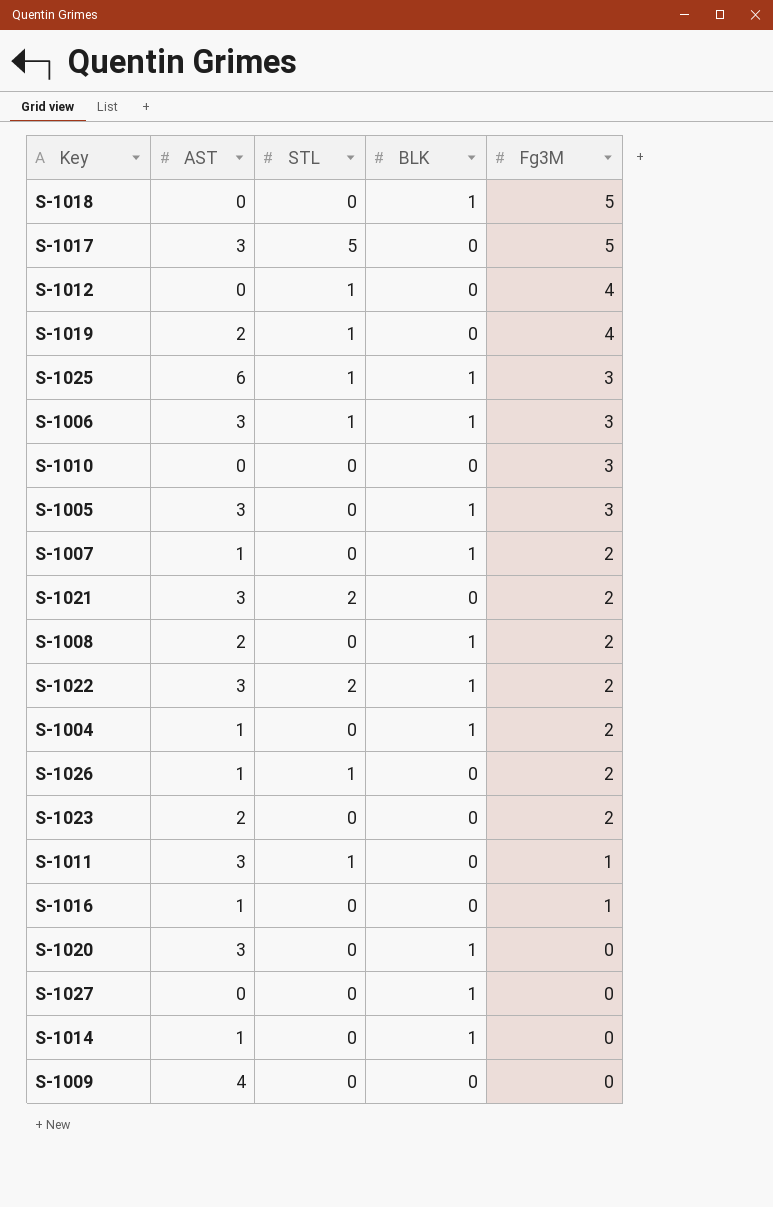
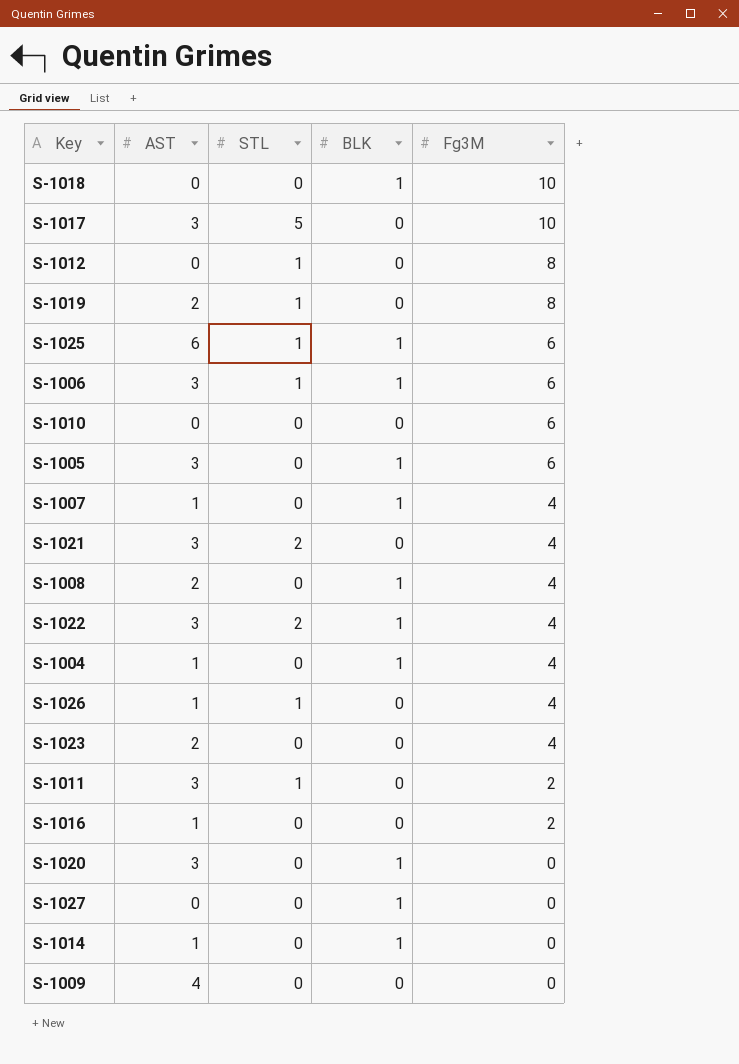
S-1018 | Fg3M: 5 -> 10
S-1017 | Fg3M: 5 -> 10
S-1012 | Fg3M: 4 -> 8
S-1019 | Fg3M: 4 -> 8
S-1025 | Fg3M: 3 -> 6
S-1006 | Fg3M: 3 -> 6
S-1010 | Fg3M: 3 -> 6
S-1005 | Fg3M: 3 -> 6
S-1007 | Fg3M: 2 -> 4
S-1021 | Fg3M: 2 -> 4
S-1008 | Fg3M: 2 -> 4
S-1022 | Fg3M: 2 -> 4
S-1004 | Fg3M: 2 -> 4
S-1026 | Fg3M: 2 -> 4
S-1023 | Fg3M: 2 -> 4
S-1011 | Fg3M: 1 -> 2
S-1016 | Fg3M: 1 -> 2

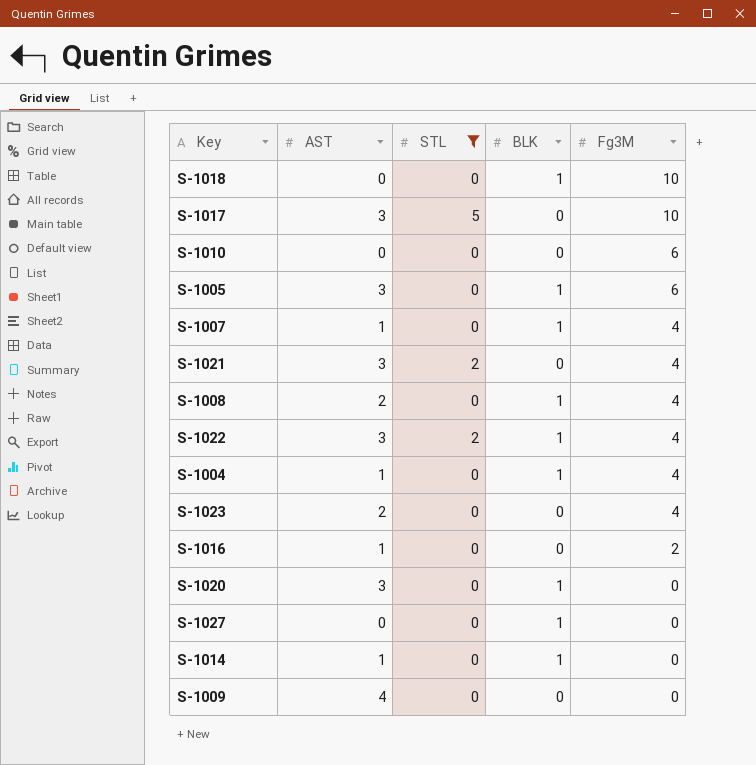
filter: none -> STL != 1

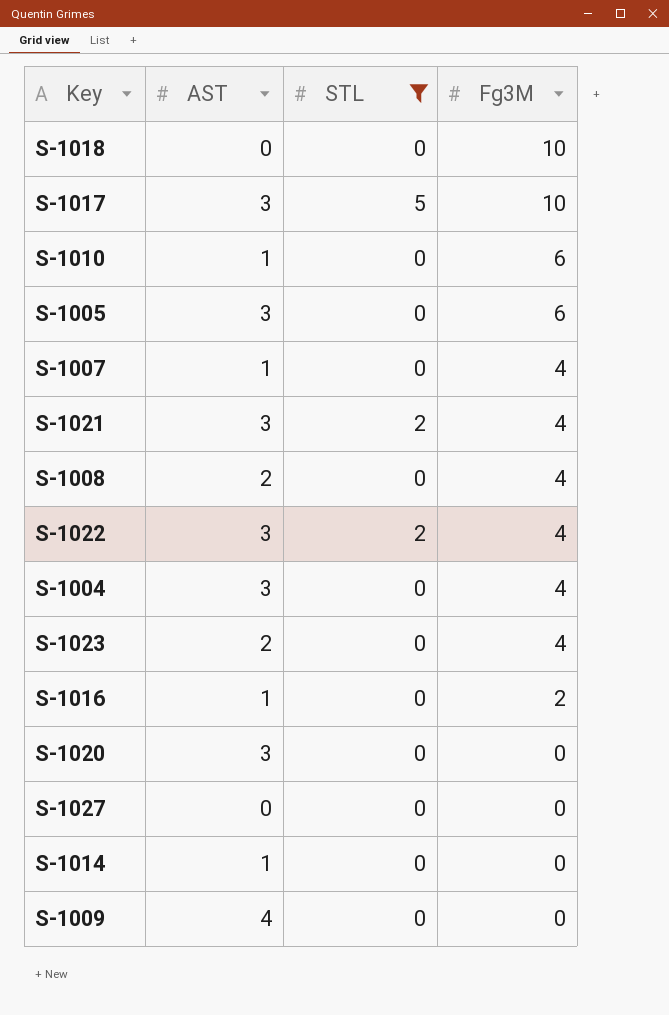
column BLK | position: 4 -> none
S-1010 | AST: 0 -> 1
S-1004 | AST: 1 -> 3

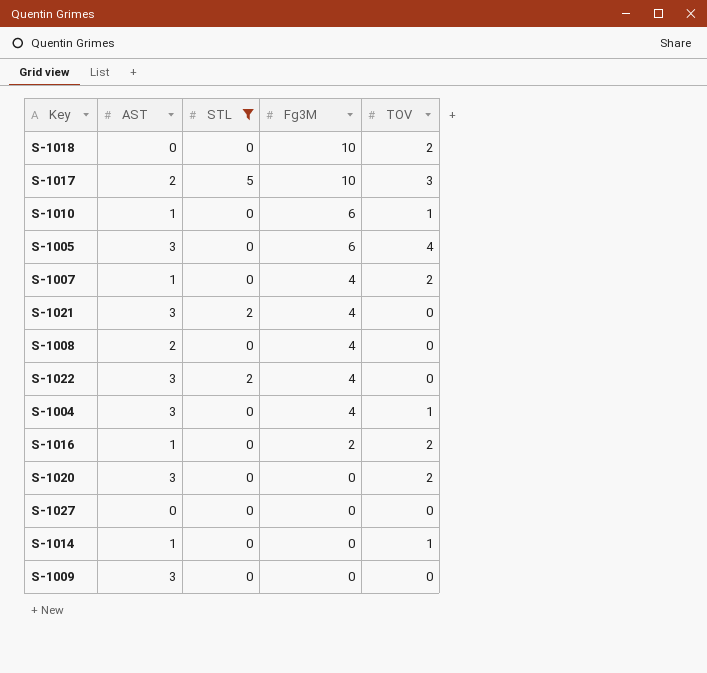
column TOV | position: none -> 5
row S-1023: 2 | 0 | 4 -> none
S-1017 | AST: 3 -> 2
S-1009 | AST: 4 -> 3

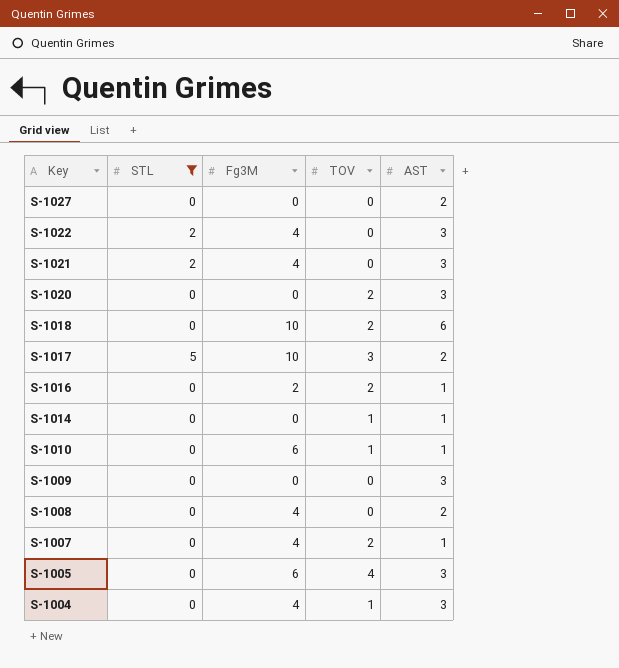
row order: Fg3M descending -> Key descending
column AST | position: 2 -> 5
S-1027 | AST: 0 -> 2
S-1018 | AST: 0 -> 6

